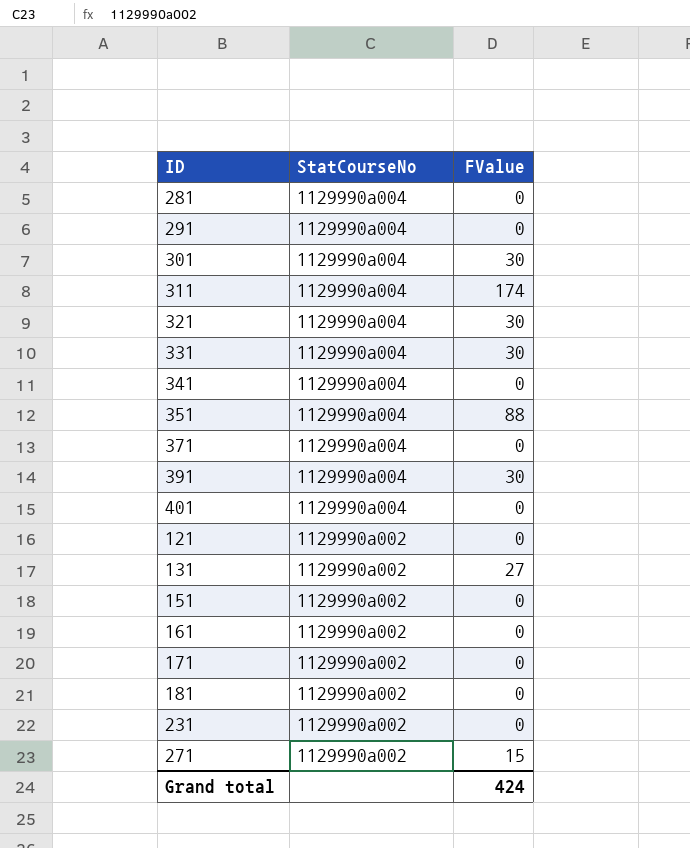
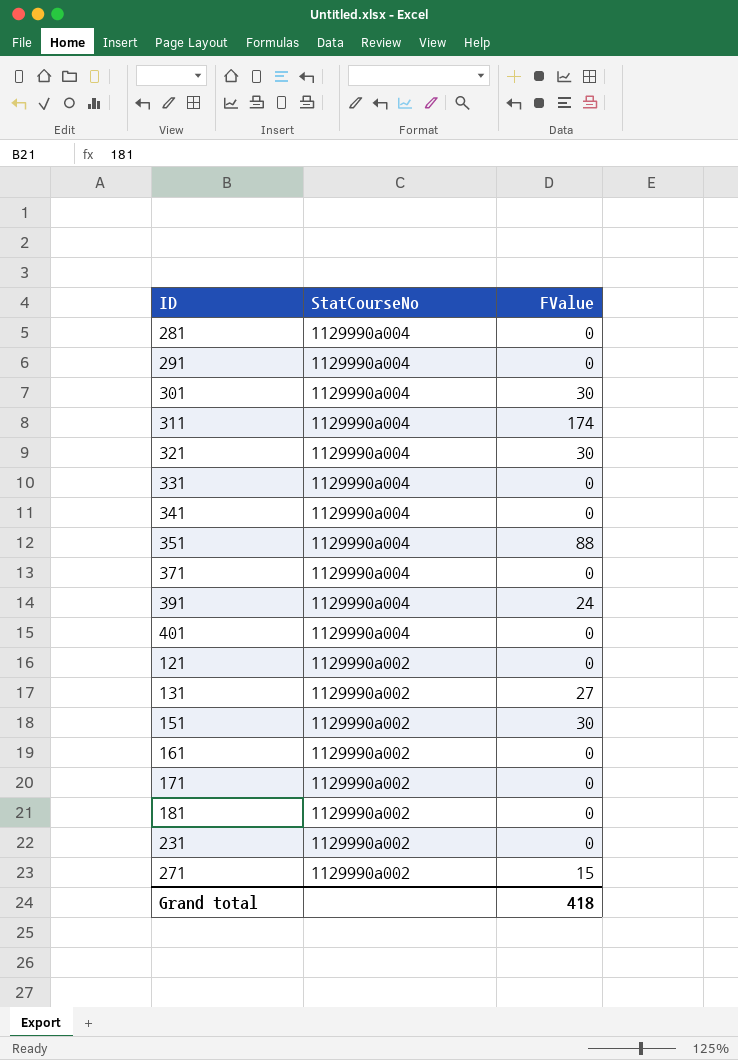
331 | FValue: 30 -> 0
391 | FValue: 30 -> 24
151 | FValue: 0 -> 30
Grand total | FValue: 424 -> 418

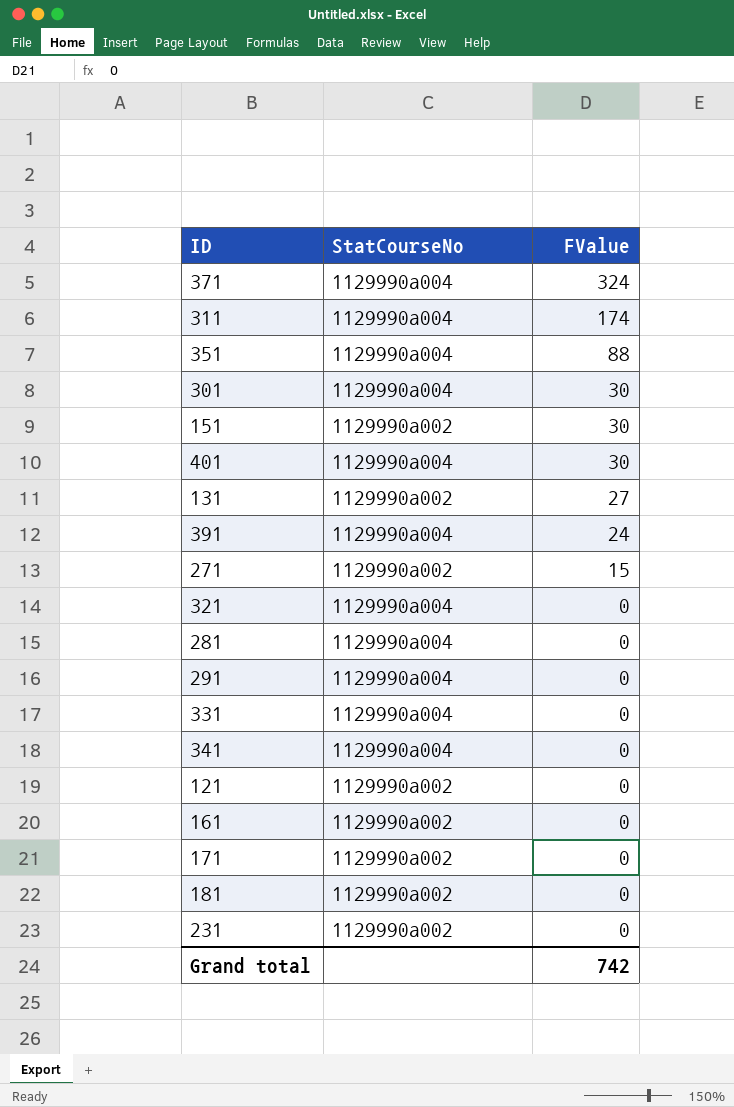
row order: StatCourseNo descending -> FValue descending
371 | FValue: 0 -> 324
401 | FValue: 0 -> 30
321 | FValue: 30 -> 0
Grand total | FValue: 418 -> 742

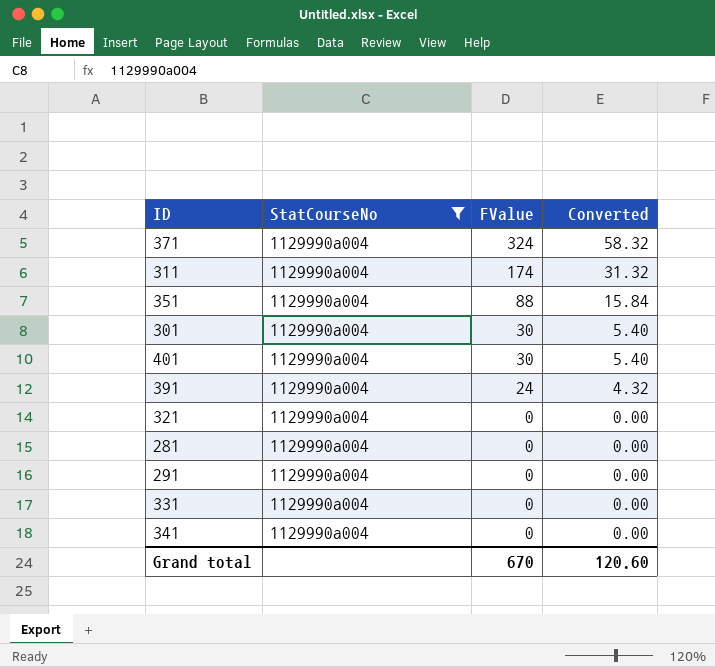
filter: none -> StatCourseNo = 1129990a004
column Converted | formula: none -> [FValue] * 0.18
Grand total | FValue: 742 -> 670

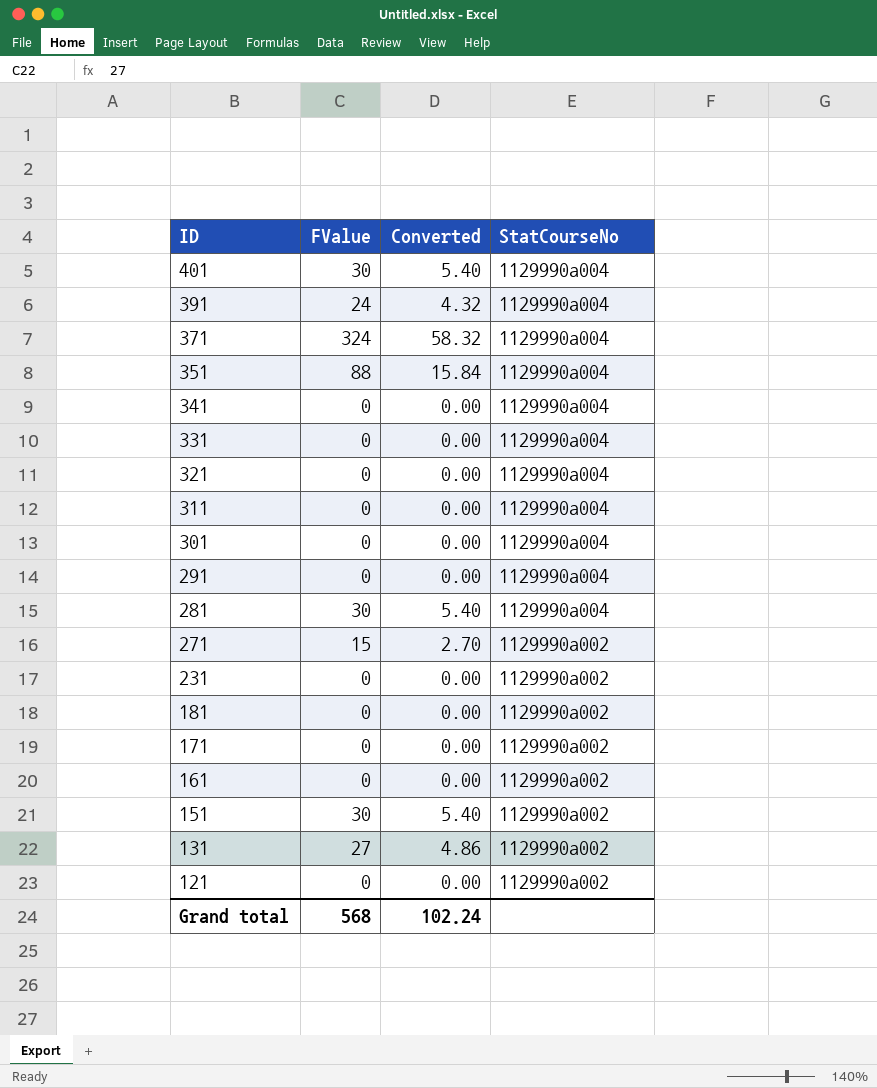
filter: StatCourseNo = 1129990a004 -> none
row order: FValue descending -> ID descending
column StatCourseNo | position: 2 -> 4
311 | FValue: 174 -> 0
311 | Converted: 31.32 -> 0.00
301 | FValue: 30 -> 0
301 | Converted: 5.40 -> 0.00
281 | FValue: 0 -> 30
281 | Converted: 0.00 -> 5.40
Grand total | FValue: 670 -> 568
Grand total | Converted: 120.60 -> 102.24

